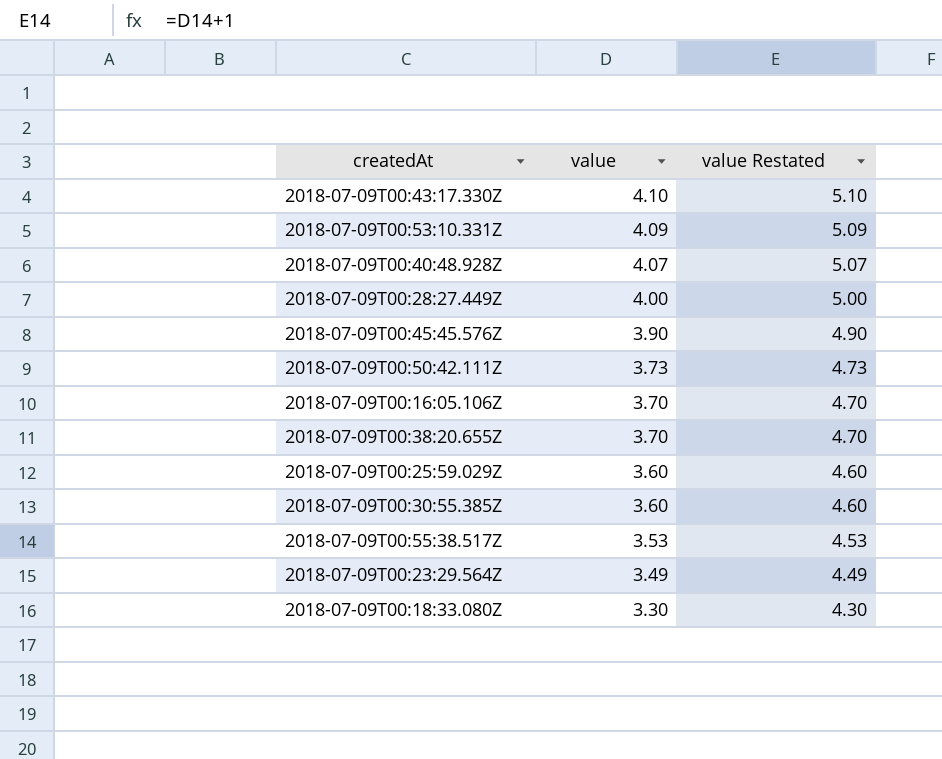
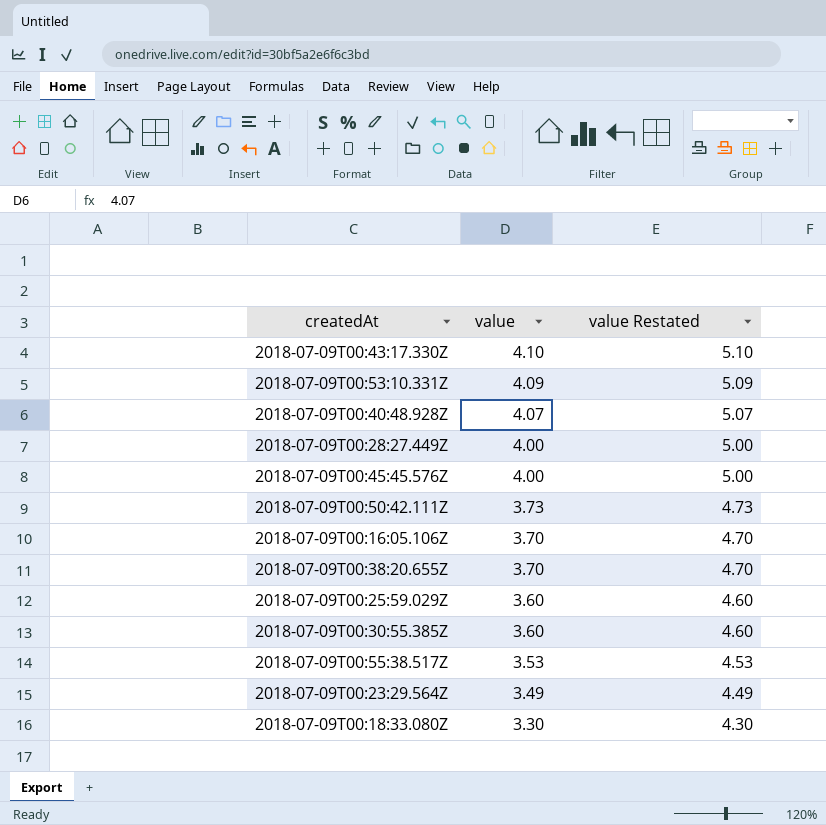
2018-07-09T00:45:45.576Z | value: 3.90 -> 4.00
2018-07-09T00:45:45.576Z | value Restated: 4.90 -> 5.00

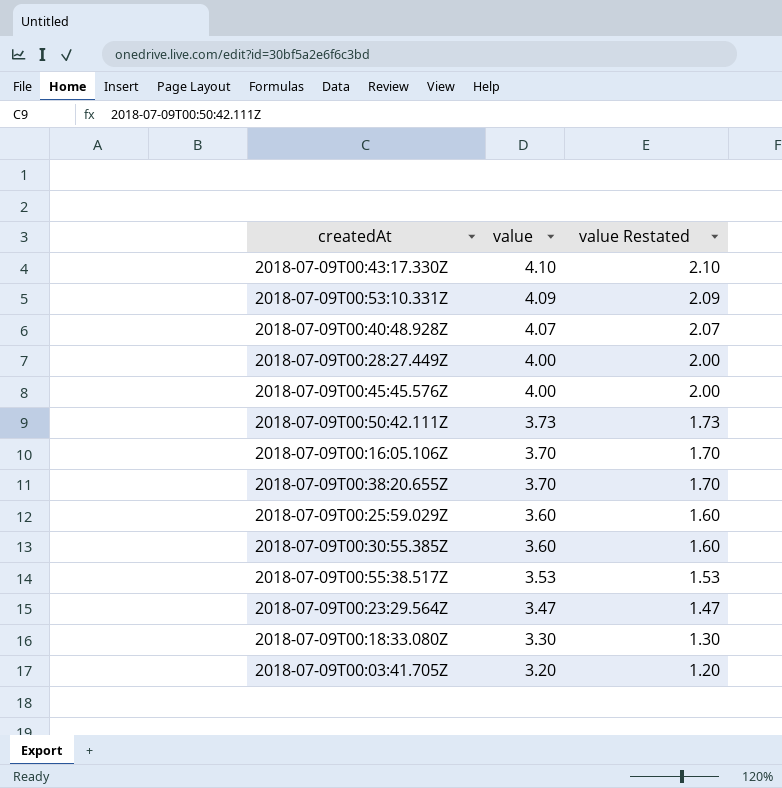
column value Restated | formula: [value] + 1 -> [value] - 2
2018-07-09T00:23:29.564Z | value: 3.49 -> 3.47
row 2018-07-09T00:03:41.705Z: none -> 3.20 | 1.20

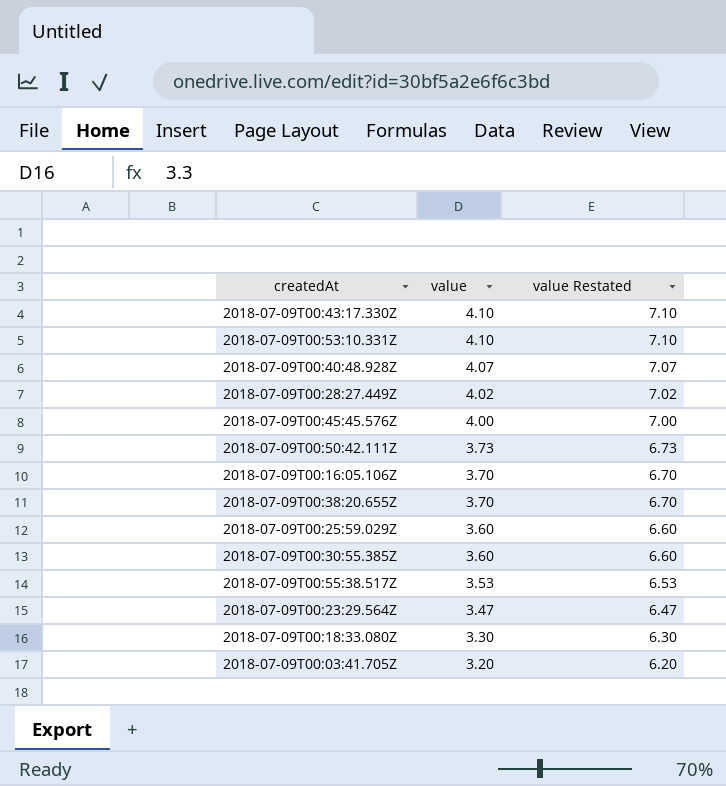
column value Restated | formula: [value] - 2 -> [value] + 3
2018-07-09T00:53:10.331Z | value: 4.09 -> 4.10
2018-07-09T00:28:27.449Z | value: 4.00 -> 4.02

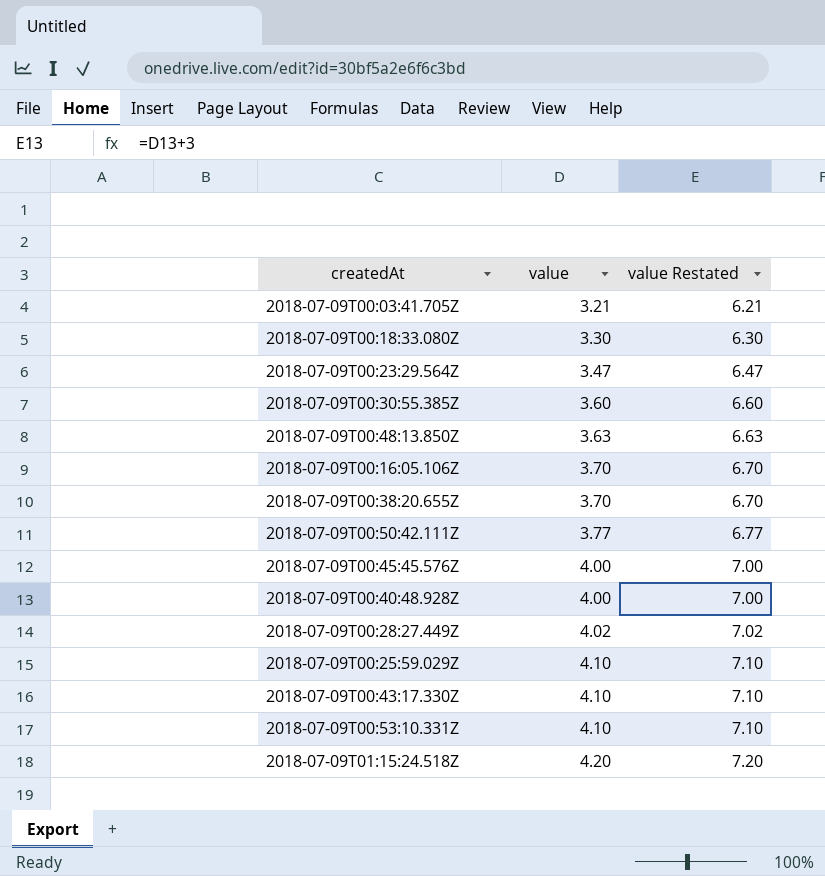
row order: value descending -> value ascending
row 2018-07-09T00:55:38.517Z: 3.53 | 6.53 -> none
2018-07-09T00:03:41.705Z | value: 3.20 -> 3.21
2018-07-09T00:03:41.705Z | value Restated: 6.20 -> 6.21
row 2018-07-09T00:48:13.850Z: none -> 3.63 | 6.63
2018-07-09T00:50:42.111Z | value: 3.73 -> 3.77
2018-07-09T00:50:42.111Z | value Restated: 6.73 -> 6.77
2018-07-09T00:40:48.928Z | value: 4.07 -> 4.00
2018-07-09T00:40:48.928Z | value Restated: 7.07 -> 7.00
2018-07-09T00:25:59.029Z | value: 3.60 -> 4.10
2018-07-09T00:25:59.029Z | value Restated: 6.60 -> 7.10
row 2018-07-09T01:15:24.518Z: none -> 4.20 | 7.20

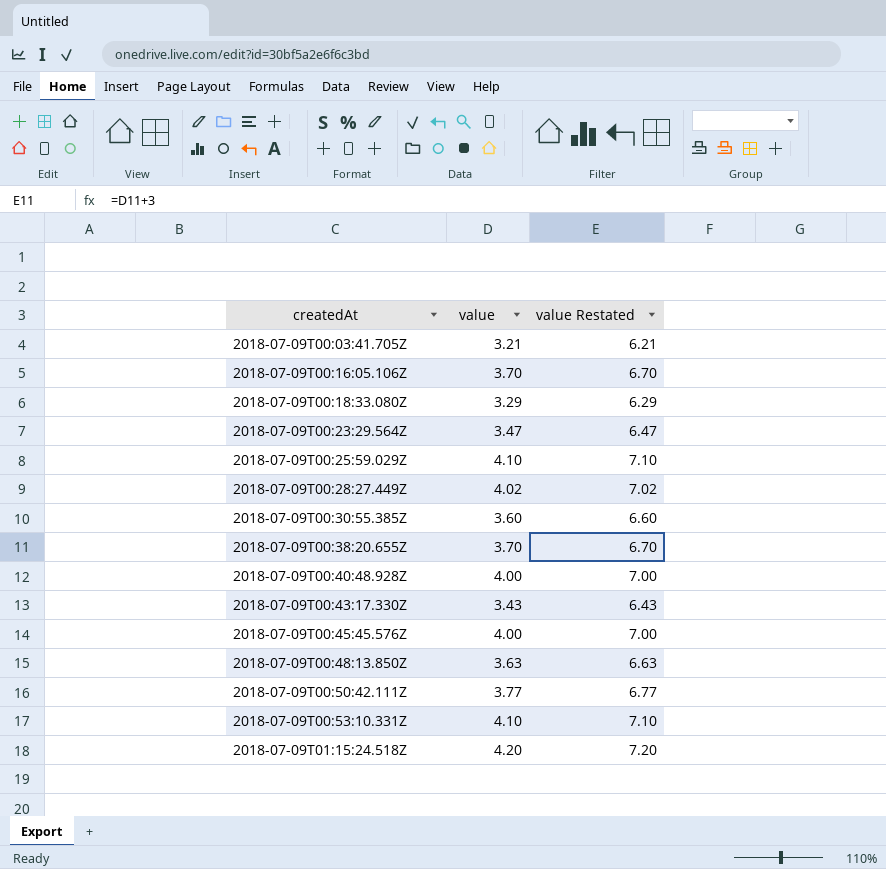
row order: value ascending -> createdAt ascending
2018-07-09T00:18:33.080Z | value: 3.30 -> 3.29
2018-07-09T00:18:33.080Z | value Restated: 6.30 -> 6.29
2018-07-09T00:43:17.330Z | value: 4.10 -> 3.43
2018-07-09T00:43:17.330Z | value Restated: 7.10 -> 6.43

